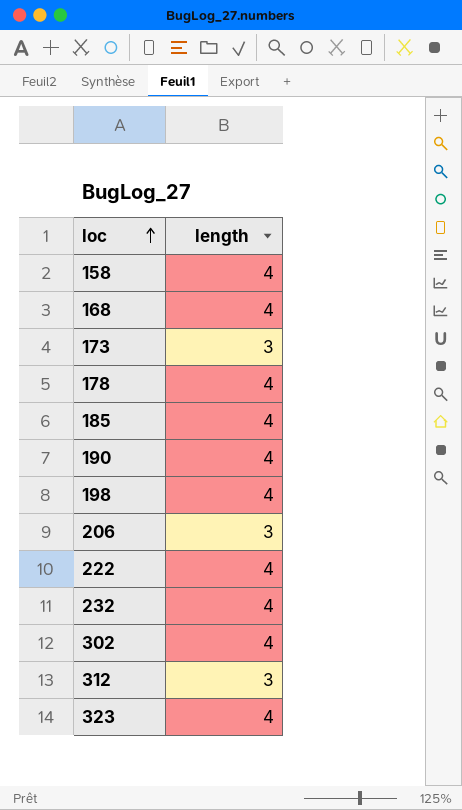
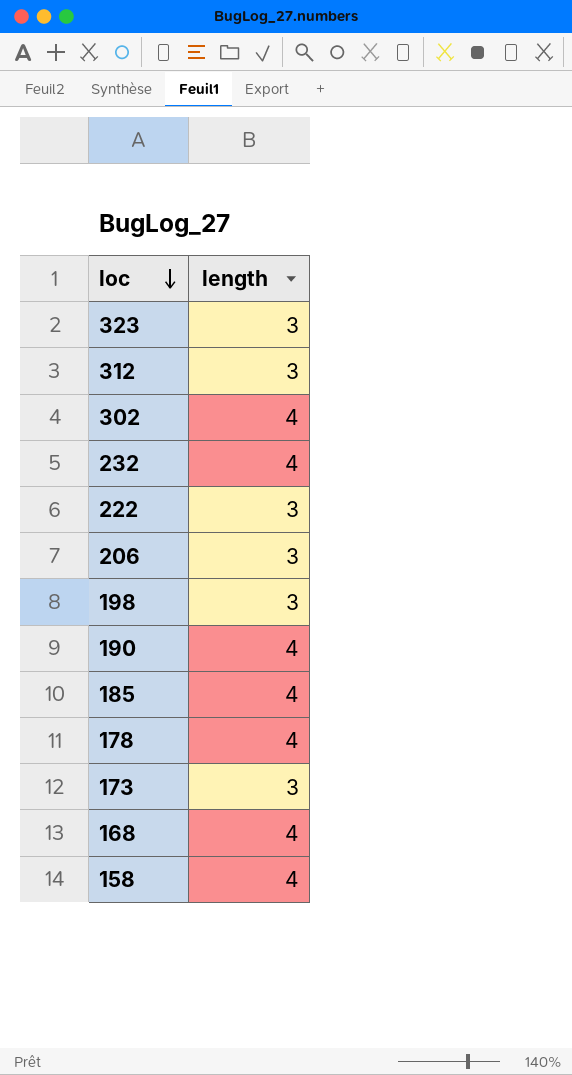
row order: loc ascending -> loc descending
323 | length: 4 -> 3
222 | length: 4 -> 3
198 | length: 4 -> 3

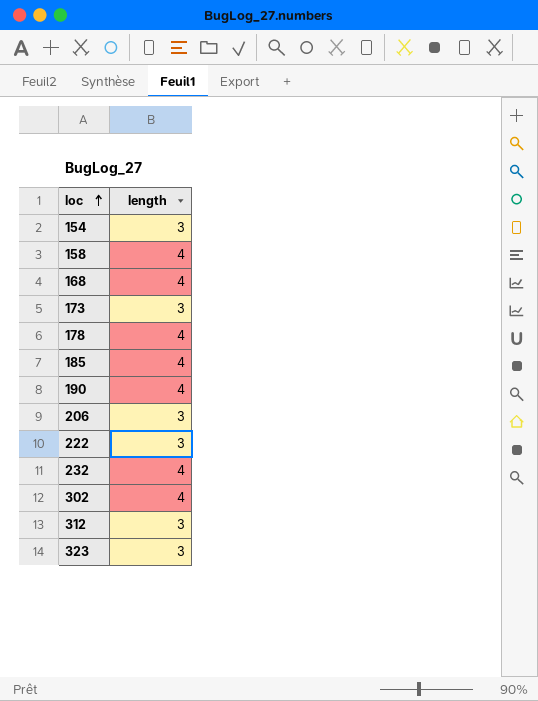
row order: loc descending -> loc ascending
row 198: 3 -> none
row 154: none -> 3

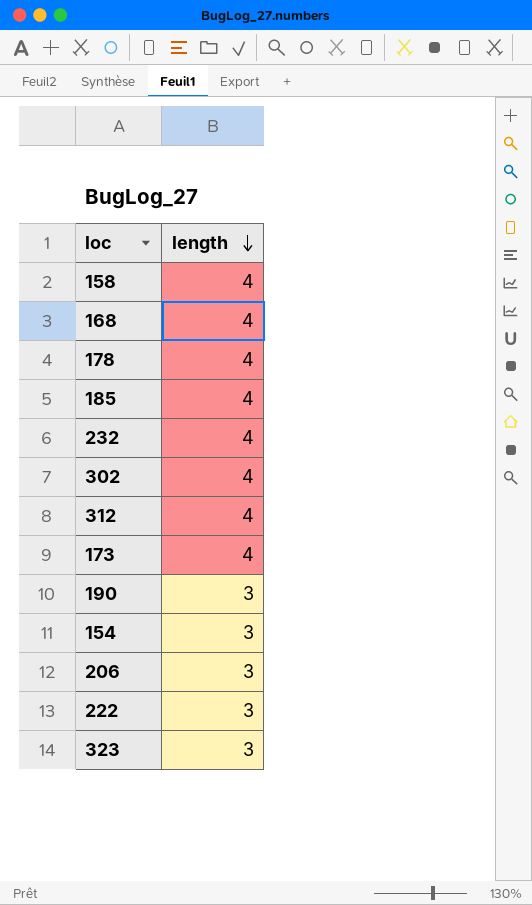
row order: loc ascending -> length descending
312 | length: 3 -> 4
173 | length: 3 -> 4
190 | length: 4 -> 3

